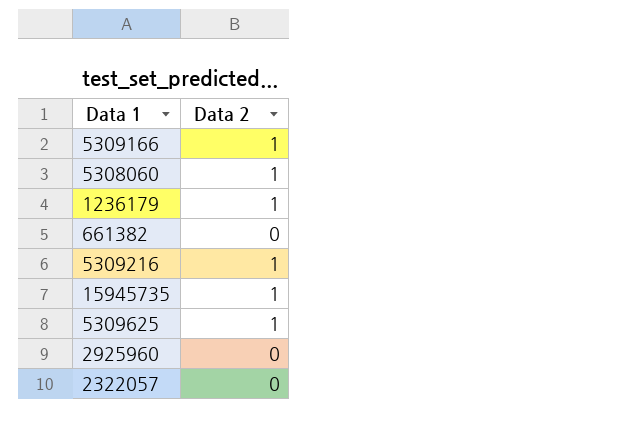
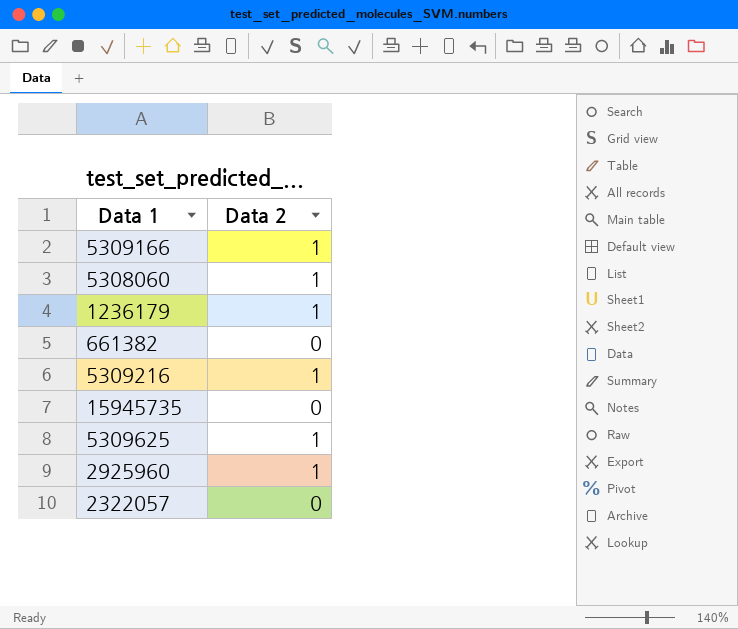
15945735 | Data 2: 1 -> 0
2925960 | Data 2: 0 -> 1

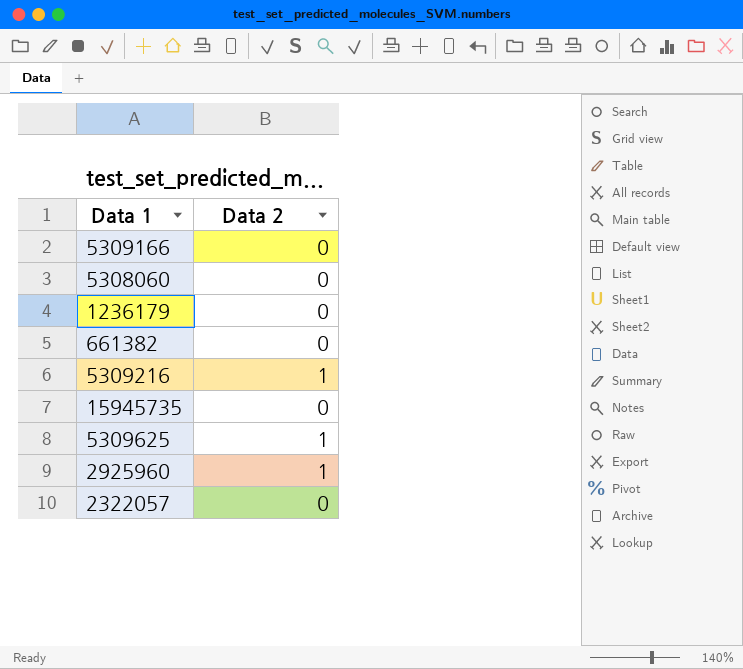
5309166 | Data 2: 1 -> 0
5308060 | Data 2: 1 -> 0
1236179 | Data 2: 1 -> 0

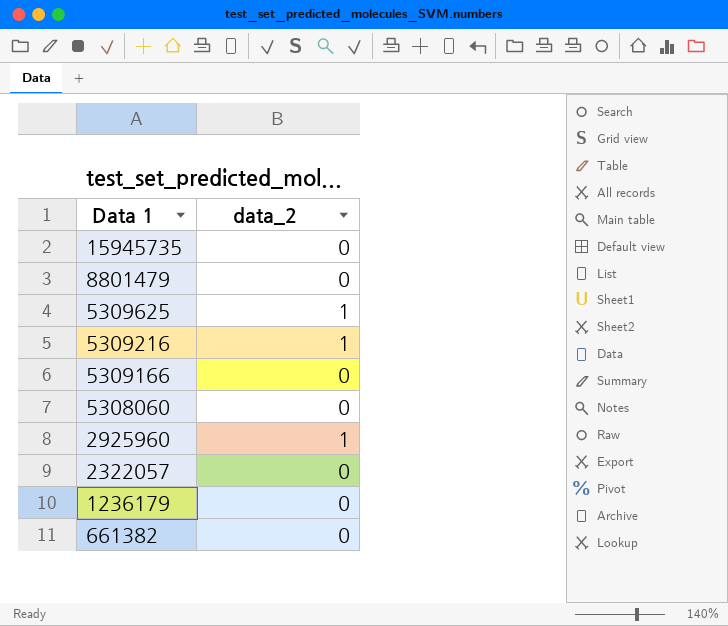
row order: none -> Data 1 descending
column name: Data 2 -> data_2
row 8801479: none -> 0

